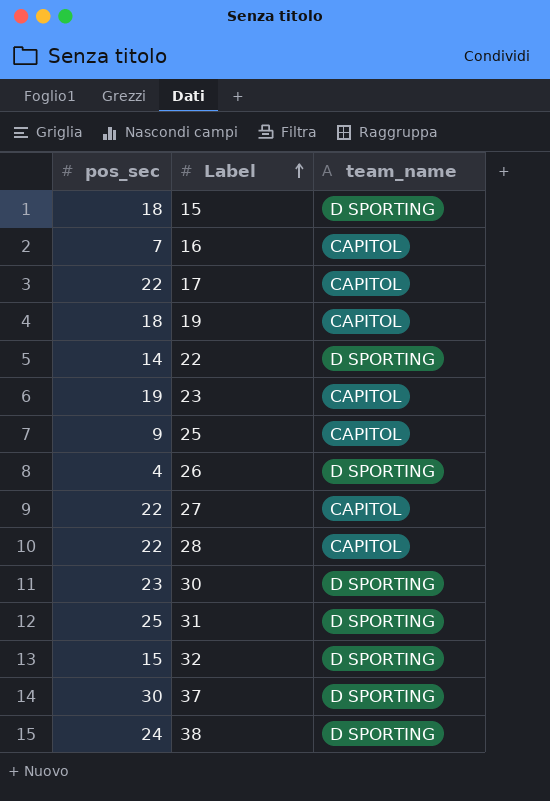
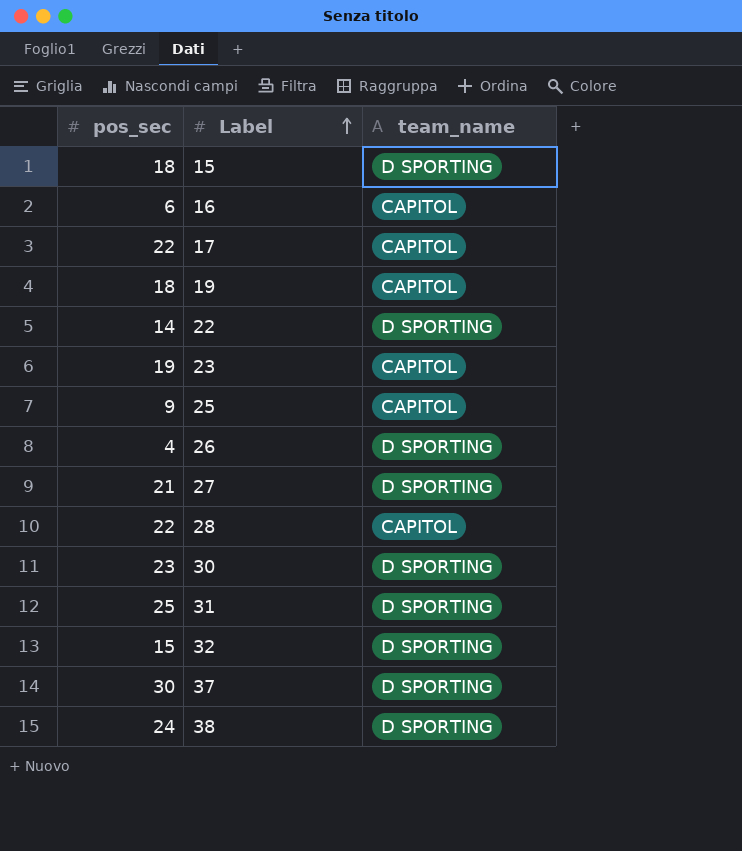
16 | pos_sec: 7 -> 6
27 | pos_sec: 22 -> 21
27 | team_name: CAPITOL -> D SPORTING

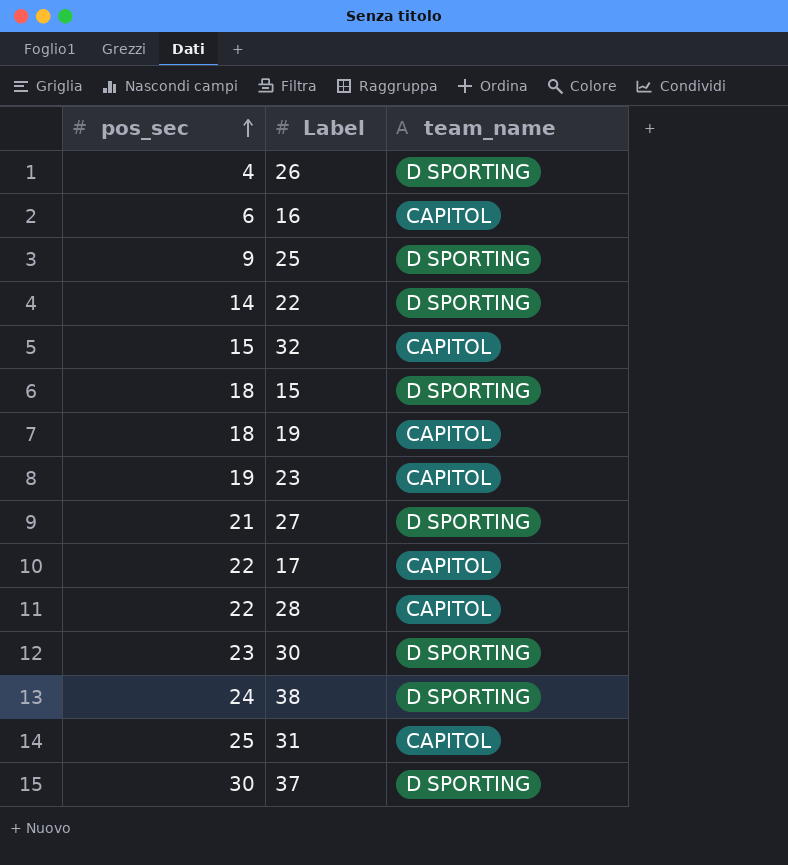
row order: Label ascending -> pos_sec ascending
25 | team_name: CAPITOL -> D SPORTING
32 | team_name: D SPORTING -> CAPITOL
31 | team_name: D SPORTING -> CAPITOL

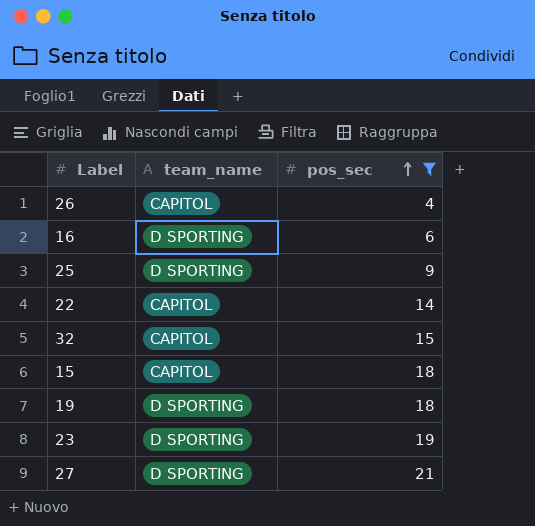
filter: none -> pos_sec <= 21
column pos_sec | position: 1 -> 3
26 | team_name: D SPORTING -> CAPITOL
16 | team_name: CAPITOL -> D SPORTING
22 | team_name: D SPORTING -> CAPITOL
15 | team_name: D SPORTING -> CAPITOL
19 | team_name: CAPITOL -> D SPORTING
23 | team_name: CAPITOL -> D SPORTING

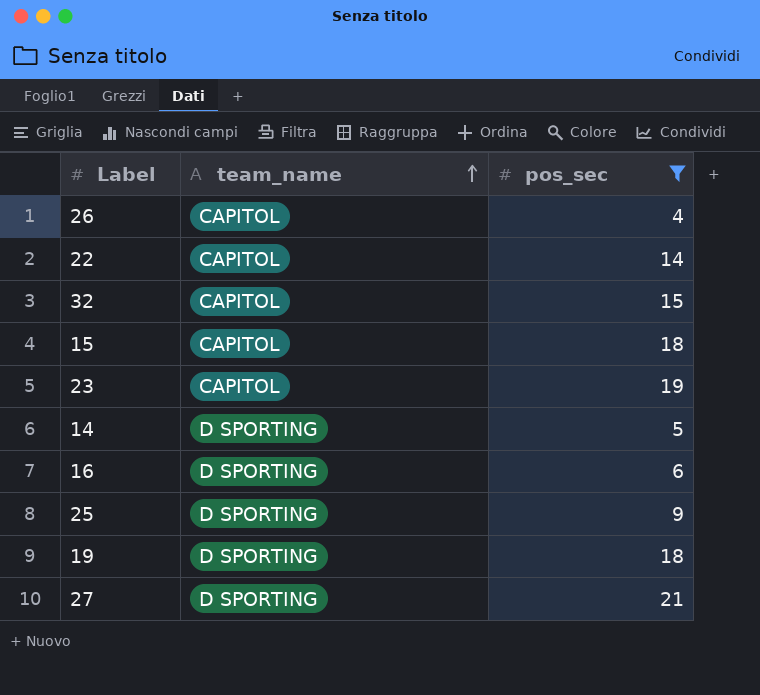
row order: pos_sec ascending -> team_name ascending
23 | team_name: D SPORTING -> CAPITOL
row 14: none -> D SPORTING | 5

